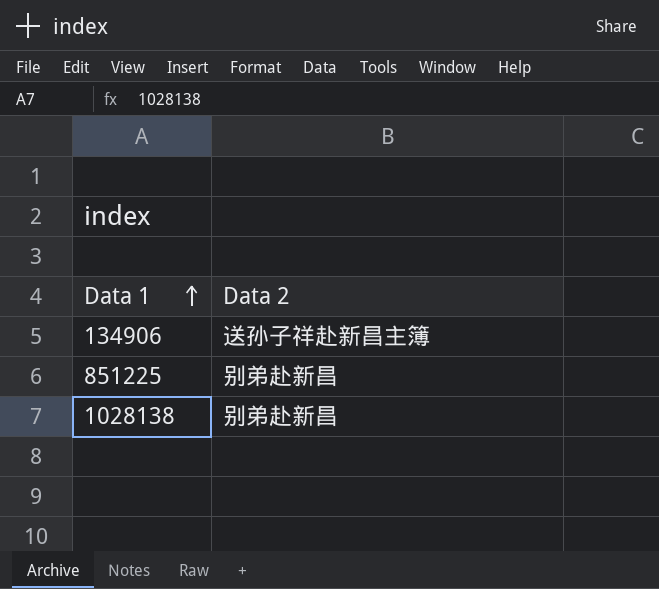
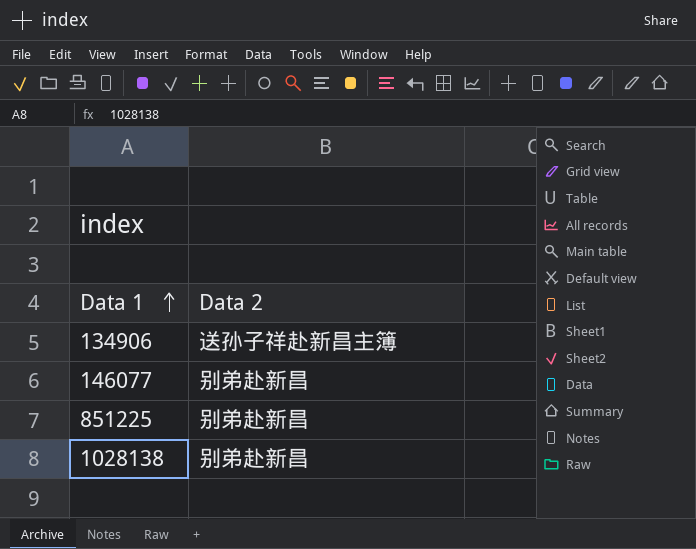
row 146077: none -> 别弟赴新昌

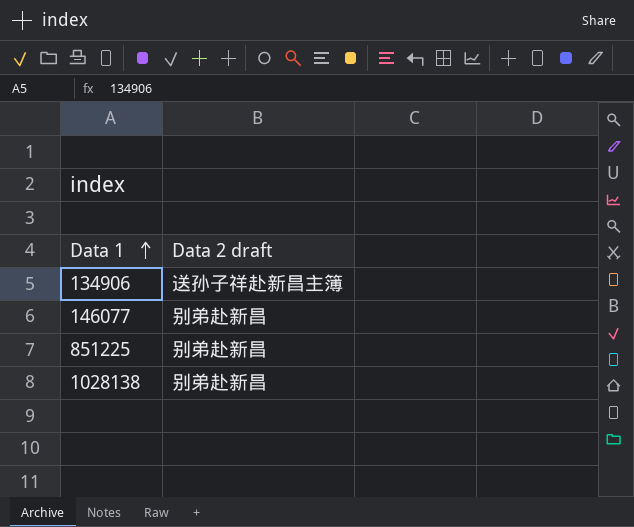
column name: Data 2 -> Data 2 draft

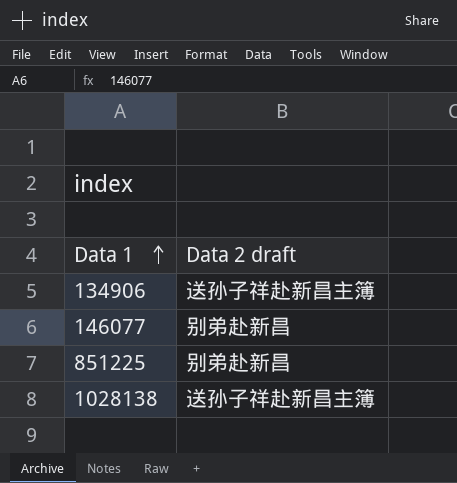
1028138 | Data 2 draft: 别弟赴新昌 -> 送孙子祥赴新昌主簿

